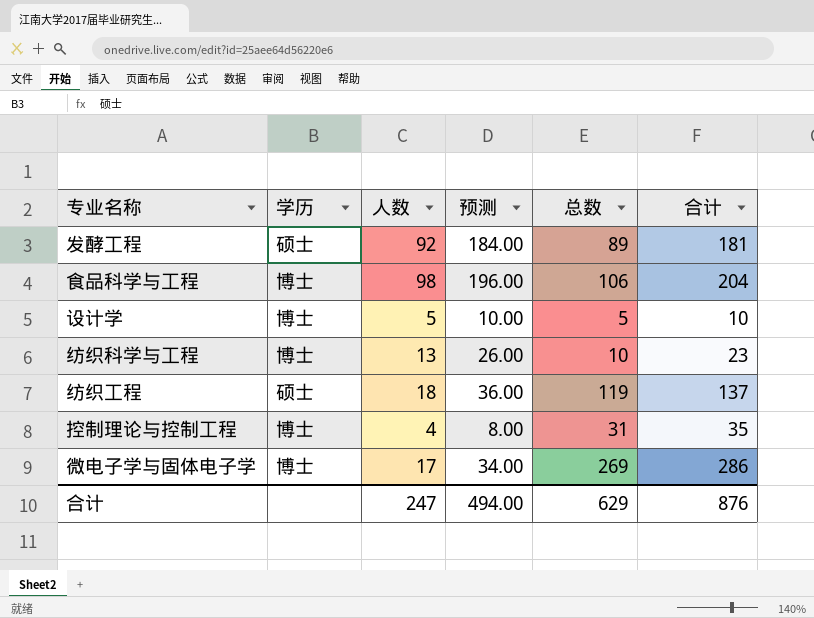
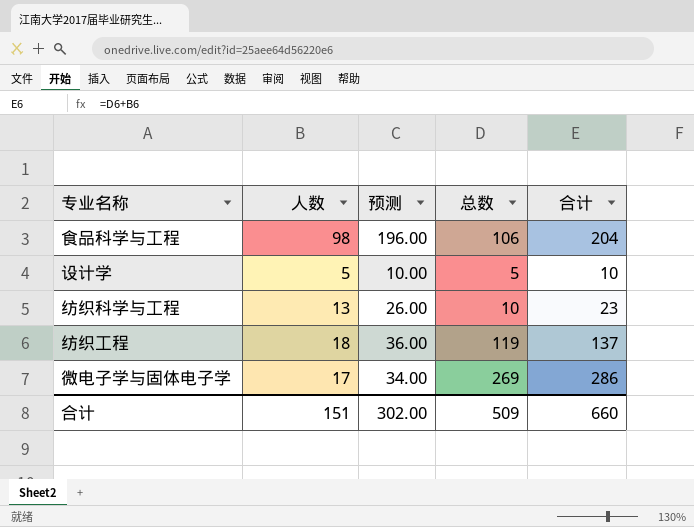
column 学历 | position: 2 -> none
row 发酵工程: 硕士 | 92 | 184.00 | 89 | 181 -> none
row 控制理论与控制工程: 博士 | 4 | 8.00 | 31 | 35 -> none
合计 | 人数: 247 -> 151
合计 | 预测: 494.00 -> 302.00
合计 | 总数: 629 -> 509
合计 | 合计: 876 -> 660

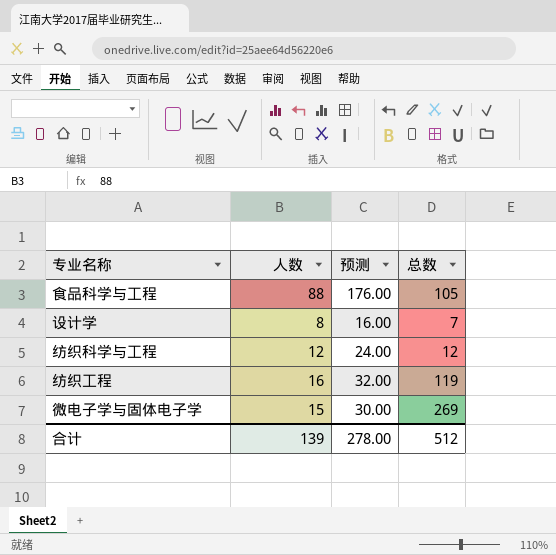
column 合计 | formula: [人数] + [总数] -> none
食品科学与工程 | 人数: 98 -> 88
食品科学与工程 | 预测: 196.00 -> 176.00
食品科学与工程 | 总数: 106 -> 105
设计学 | 人数: 5 -> 8
设计学 | 预测: 10.00 -> 16.00
设计学 | 总数: 5 -> 7
纺织科学与工程 | 人数: 13 -> 12
纺织科学与工程 | 预测: 26.00 -> 24.00
纺织科学与工程 | 总数: 10 -> 12
纺织工程 | 人数: 18 -> 16
纺织工程 | 预测: 36.00 -> 32.00
微电子学与固体电子学 | 人数: 17 -> 15
微电子学与固体电子学 | 预测: 34.00 -> 30.00
合计 | 人数: 151 -> 139
合计 | 预测: 302.00 -> 278.00
合计 | 总数: 509 -> 512

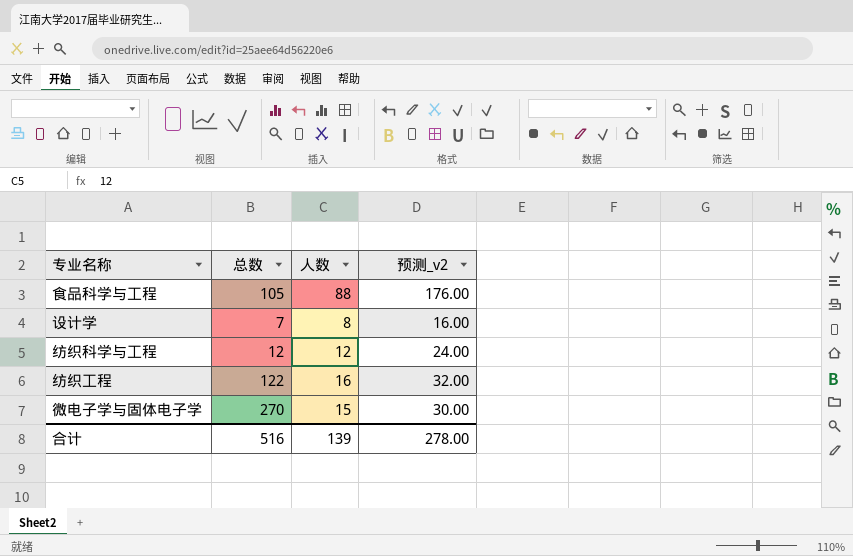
column 总数 | position: 4 -> 2
column name: 预测 -> 预测_v2
纺织工程 | 总数: 119 -> 122
微电子学与固体电子学 | 总数: 269 -> 270
合计 | 总数: 512 -> 516

